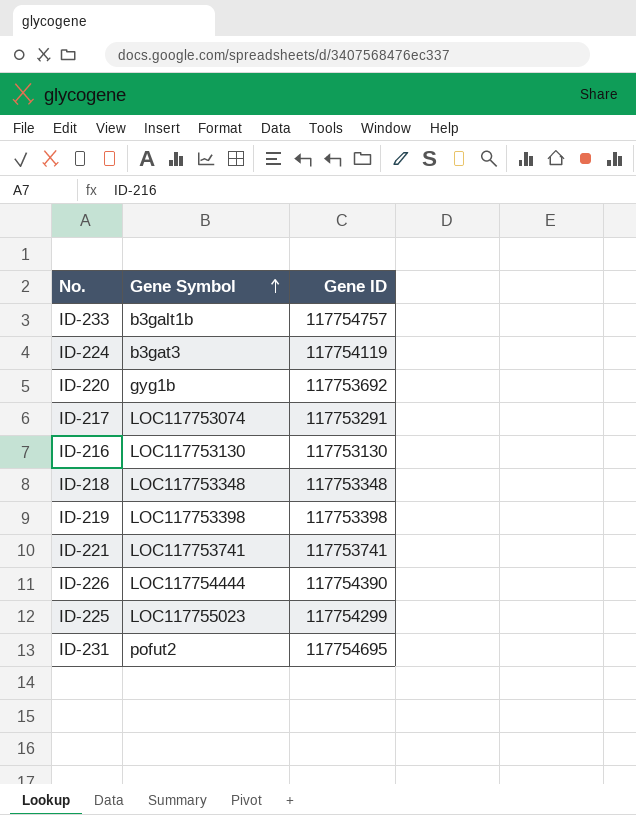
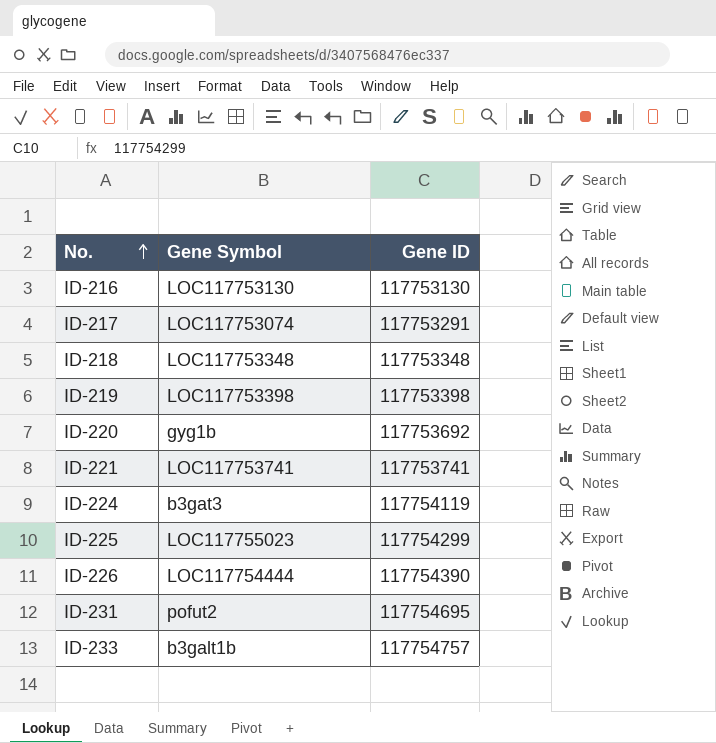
row order: Gene Symbol ascending -> No. ascending

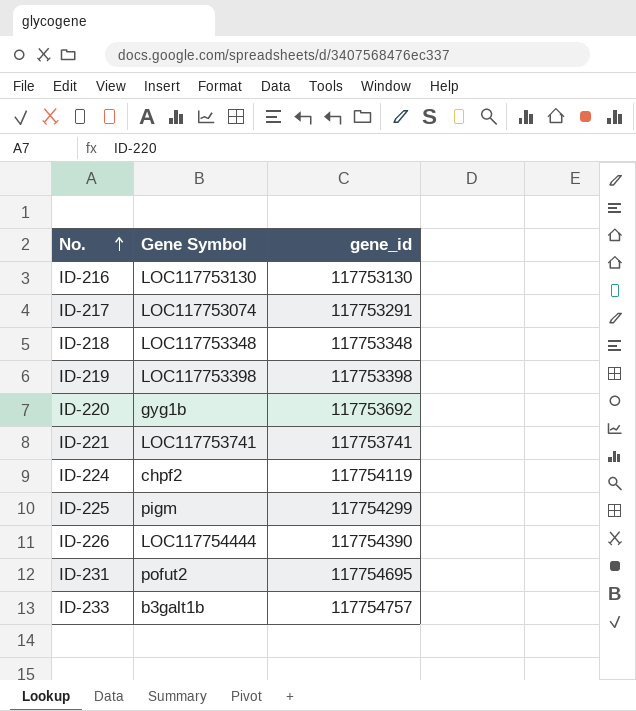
column name: Gene ID -> gene_id
ID-224 | Gene Symbol: b3gat3 -> chpf2
ID-225 | Gene Symbol: LOC117755023 -> pigm

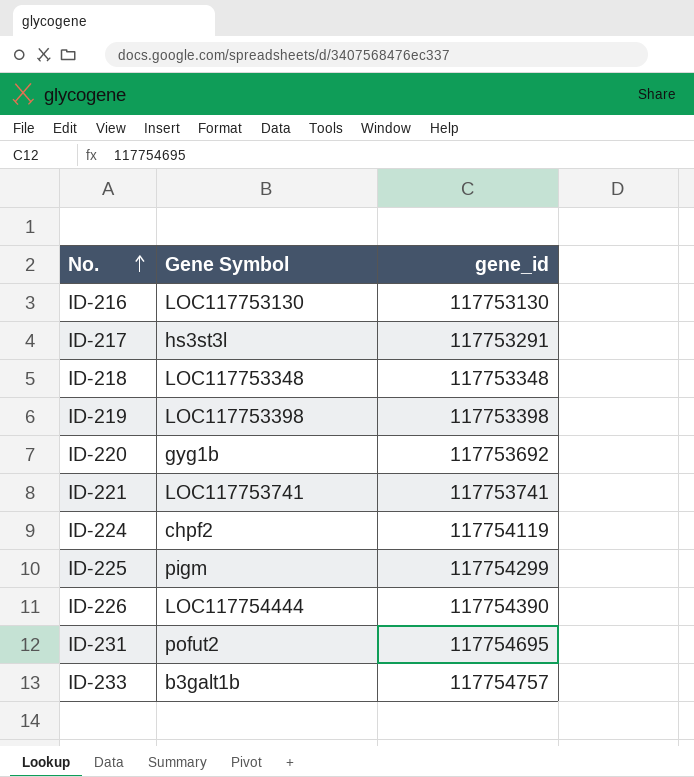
ID-217 | Gene Symbol: LOC117753074 -> hs3st3l

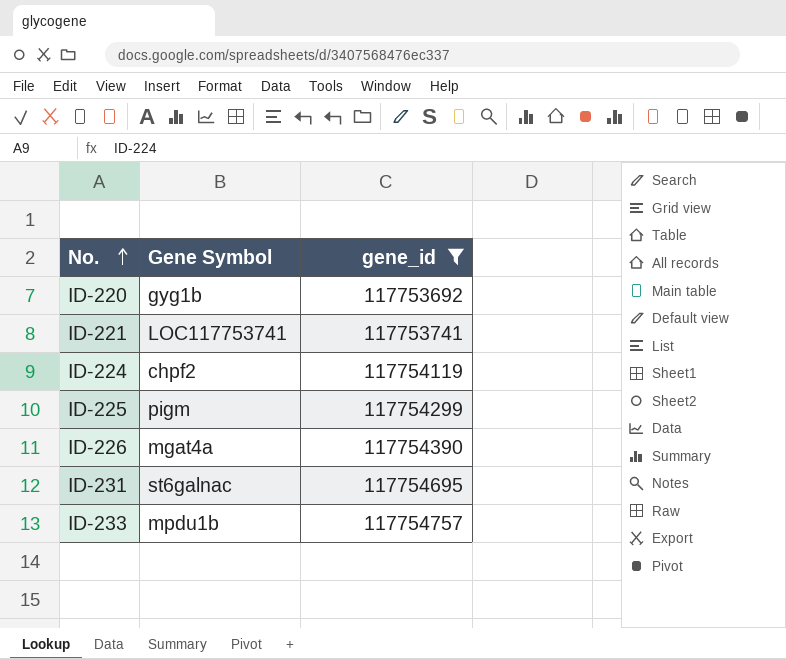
filter: none -> gene_id >= 117753692
ID-226 | Gene Symbol: LOC117754444 -> mgat4a
ID-231 | Gene Symbol: pofut2 -> st6galnac
ID-233 | Gene Symbol: b3galt1b -> mpdu1b

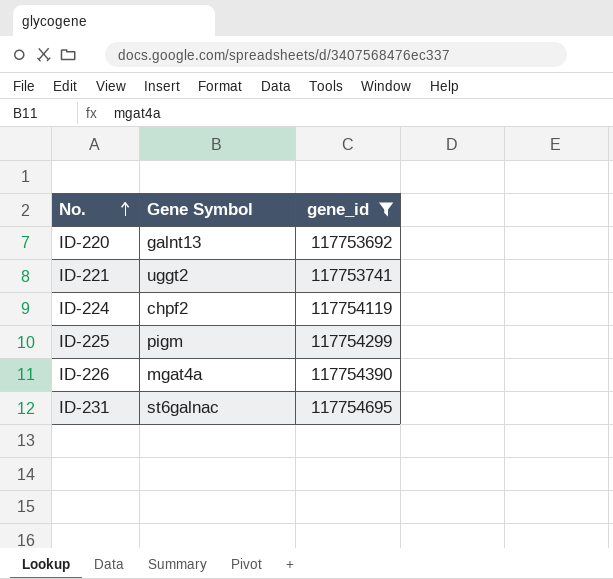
row ID-233: mpdu1b | 117754757 -> none
ID-220 | Gene Symbol: gyg1b -> galnt13
ID-221 | Gene Symbol: LOC117753741 -> uggt2

